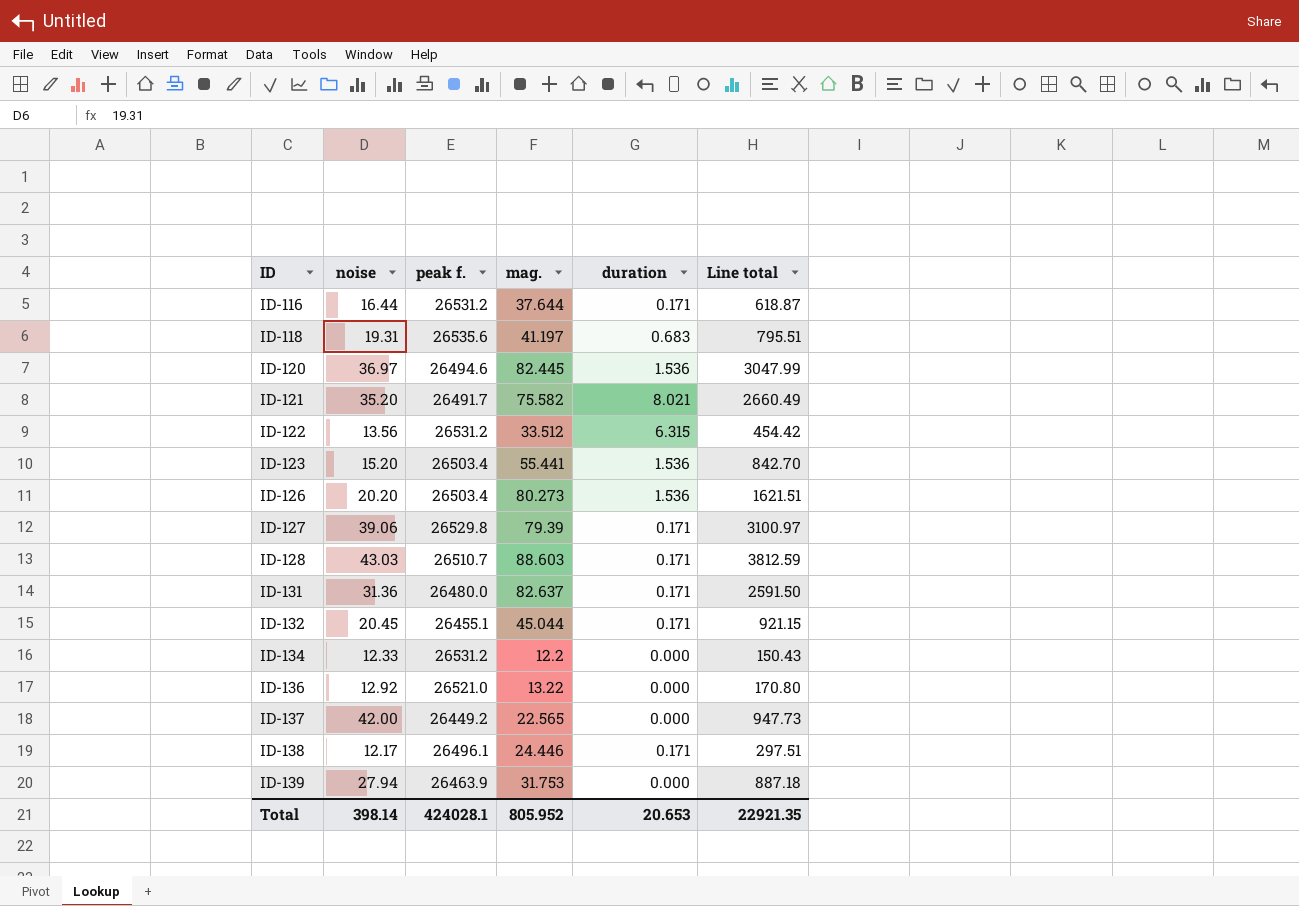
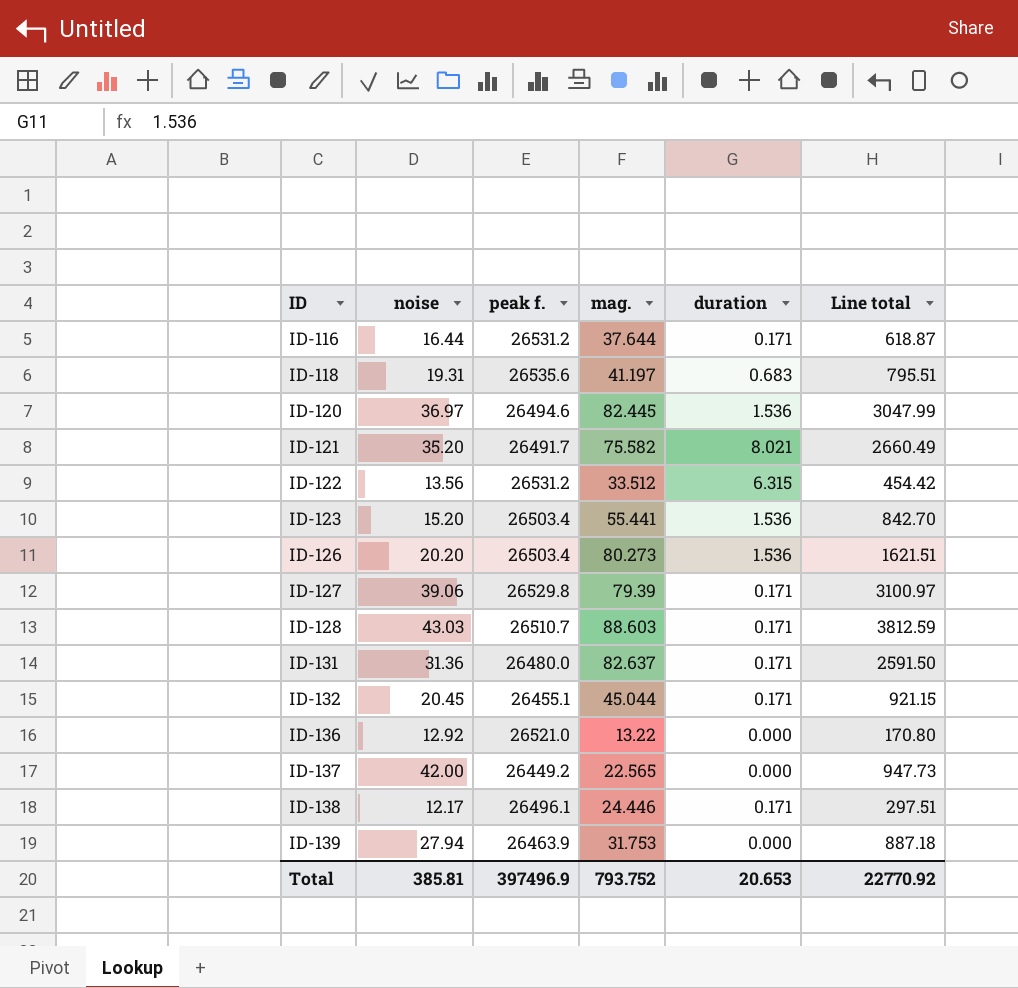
row ID-134: 12.33 | 26531.2 | 12.2 | 0.000 | 150.43 -> none
Total | noise: 398.14 -> 385.81
Total | peak f.: 424028.1 -> 397496.9
Total | mag.: 805.952 -> 793.752
Total | Line total: 22921.35 -> 22770.92

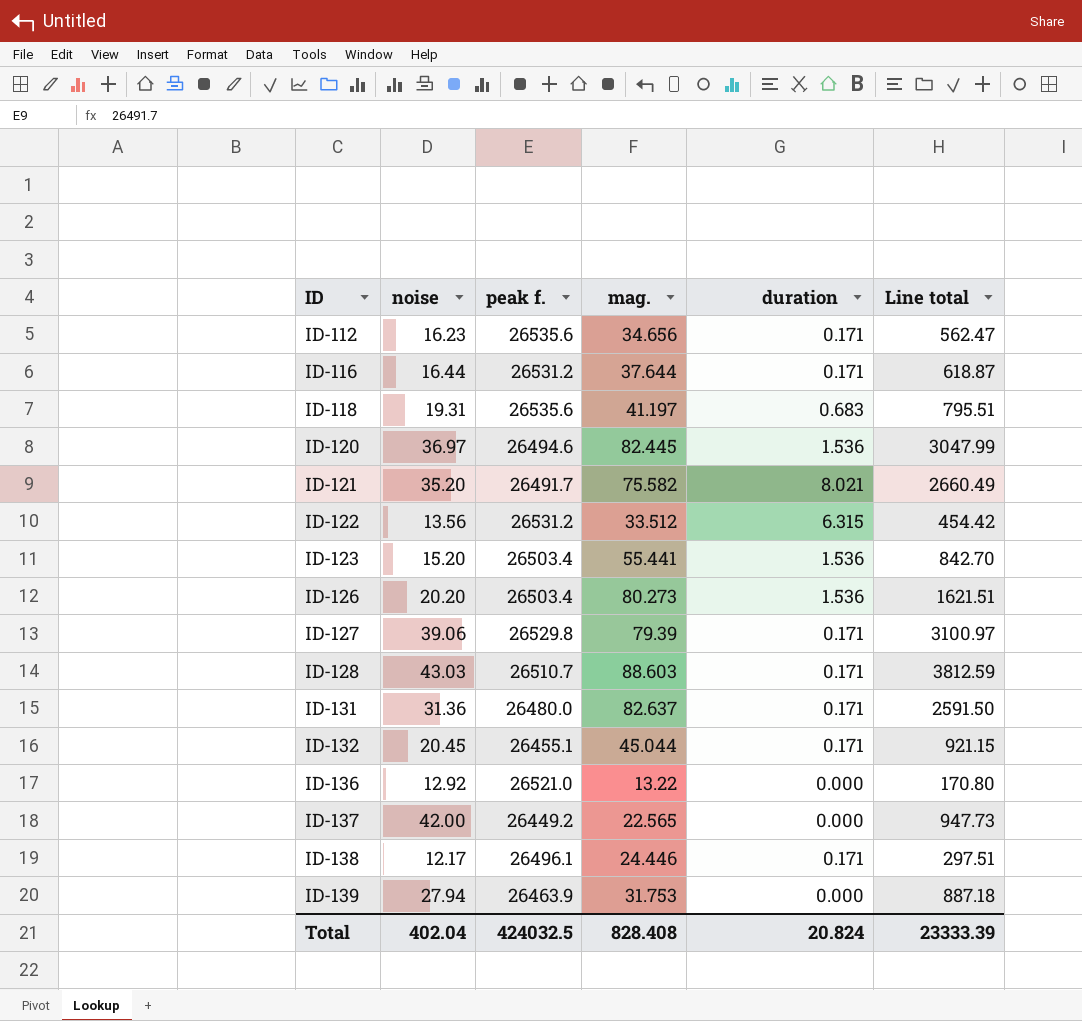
row ID-112: none -> 16.23 | 26535.6 | 34.656 | 0.171 | 562.47
Total | noise: 385.81 -> 402.04
Total | peak f.: 397496.9 -> 424032.5
Total | mag.: 793.752 -> 828.408
Total | duration: 20.653 -> 20.824
Total | Line total: 22770.92 -> 23333.39

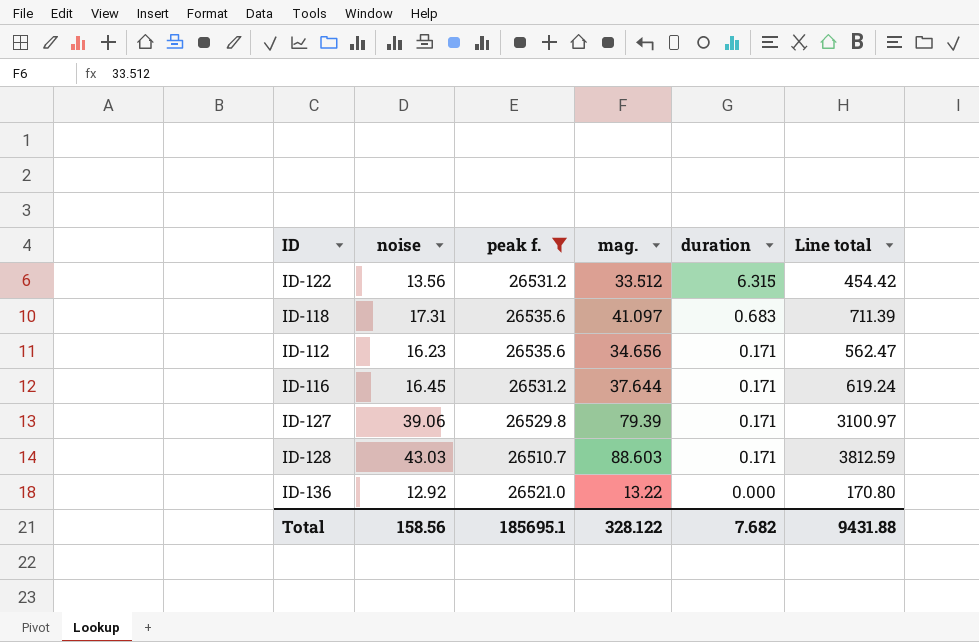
filter: none -> peak f. >= 26510.7
row order: ID ascending -> duration descending
ID-118 | noise: 19.31 -> 17.31
ID-118 | mag.: 41.197 -> 41.097
ID-118 | Line total: 795.51 -> 711.39
ID-116 | noise: 16.44 -> 16.45
ID-116 | Line total: 618.87 -> 619.24
Total | noise: 402.04 -> 158.56
Total | peak f.: 424032.5 -> 185695.1
Total | mag.: 828.408 -> 328.122
Total | duration: 20.824 -> 7.682
Total | Line total: 23333.39 -> 9431.88

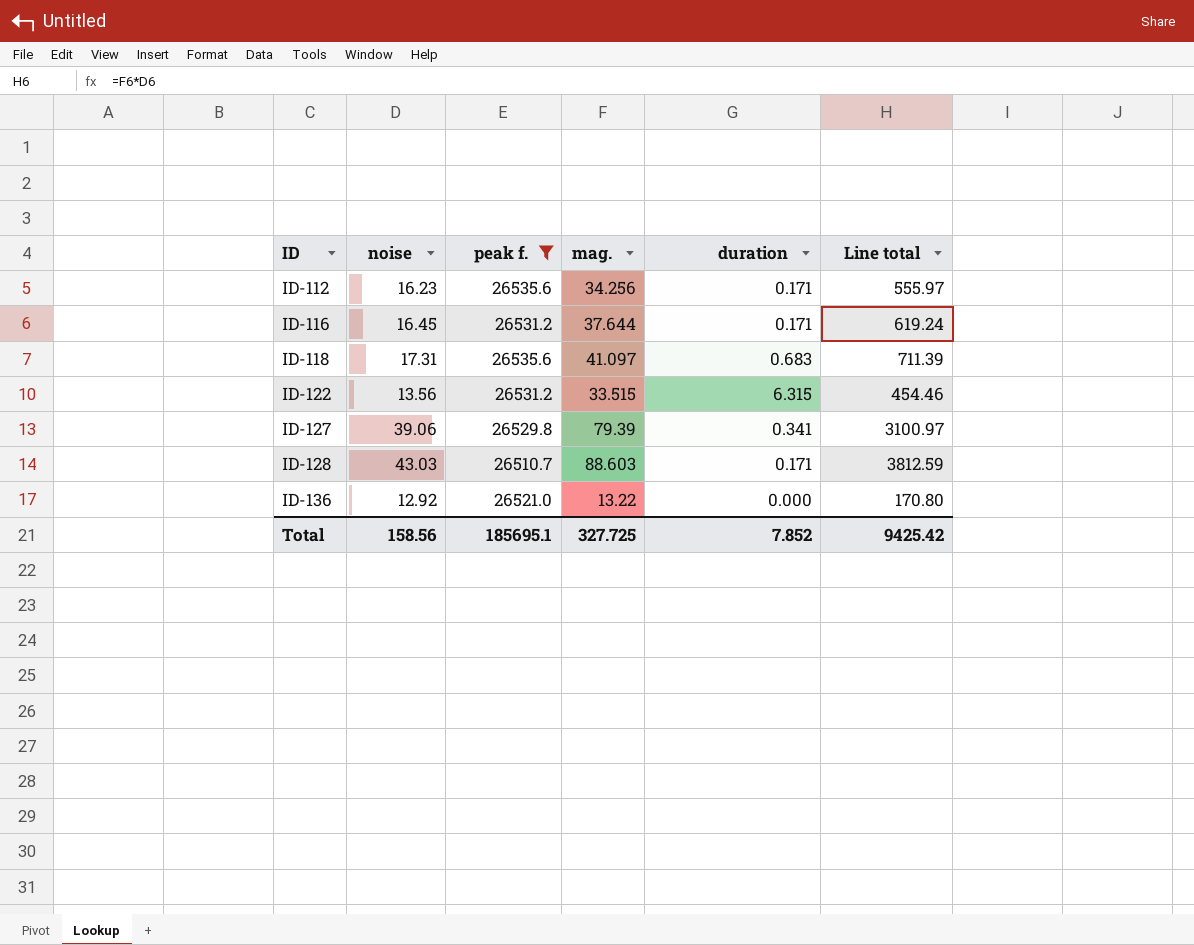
row order: duration descending -> ID ascending
ID-112 | mag.: 34.656 -> 34.256
ID-112 | Line total: 562.47 -> 555.97
ID-122 | mag.: 33.512 -> 33.515
ID-122 | Line total: 454.42 -> 454.46
ID-127 | duration: 0.171 -> 0.341
Total | mag.: 328.122 -> 327.725
Total | duration: 7.682 -> 7.852
Total | Line total: 9431.88 -> 9425.42

